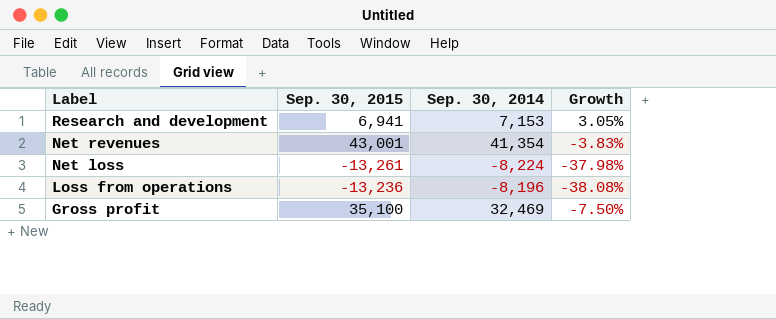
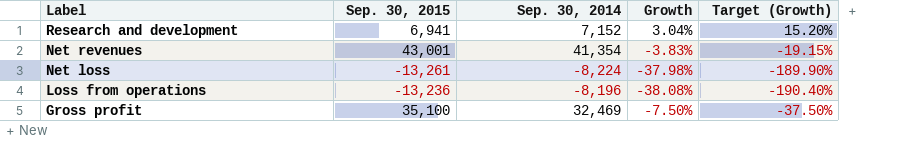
column Target (Growth) | formula: none -> [Growth] * 5
Research and development | Sep. 30, 2014: 7,153 -> 7,152
Research and development | Growth: 3.05% -> 3.04%

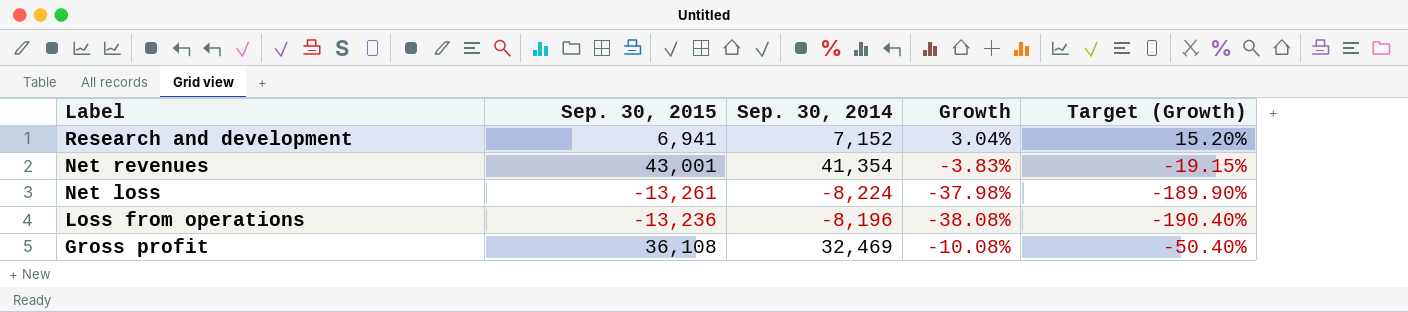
Gross profit | Sep. 30, 2015: 35,100 -> 36,108
Gross profit | Growth: -7.50% -> -10.08%
Gross profit | Target (Growth): -37.50% -> -50.40%

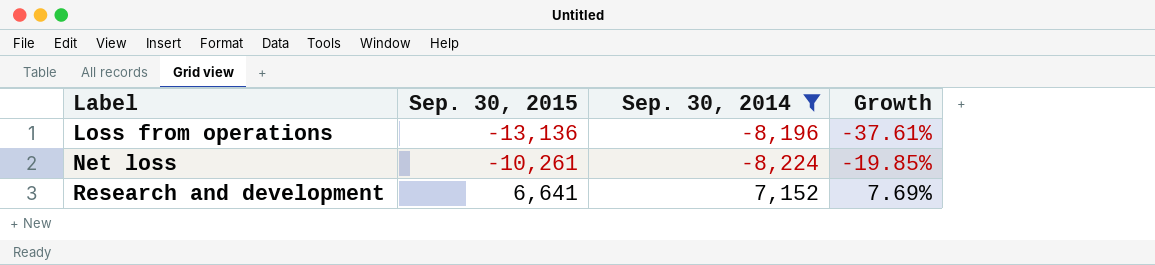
filter: none -> Sep. 30, 2014 <= 7,152
row order: Label descending -> Label ascending
column Target (Growth) | formula: [Growth] * 5 -> none
Loss from operations | Sep. 30, 2015: -13,236 -> -13,136
Loss from operations | Growth: -38.08% -> -37.61%
Net loss | Sep. 30, 2015: -13,261 -> -10,261
Net loss | Growth: -37.98% -> -19.85%
Research and development | Sep. 30, 2015: 6,941 -> 6,641
Research and development | Growth: 3.04% -> 7.69%

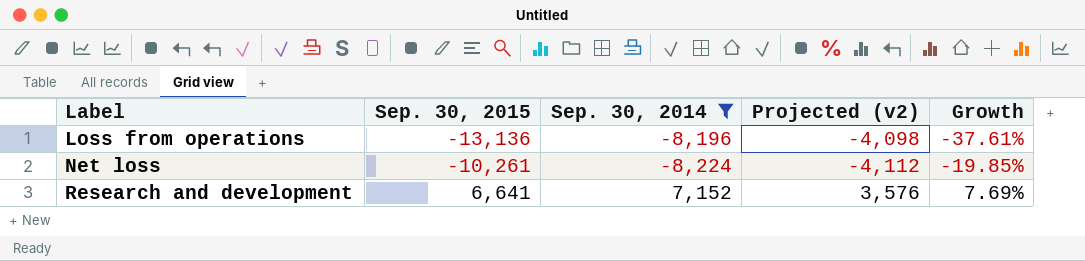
column Projected (v2) | formula: none -> [Sep. 30, 2014] * 0.5

